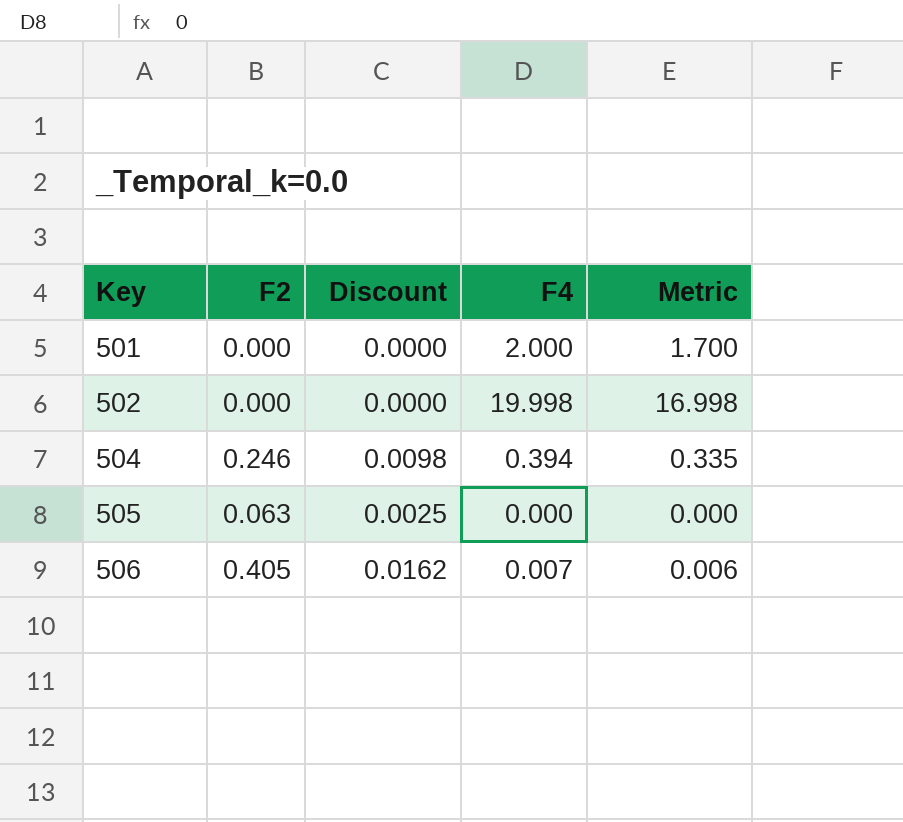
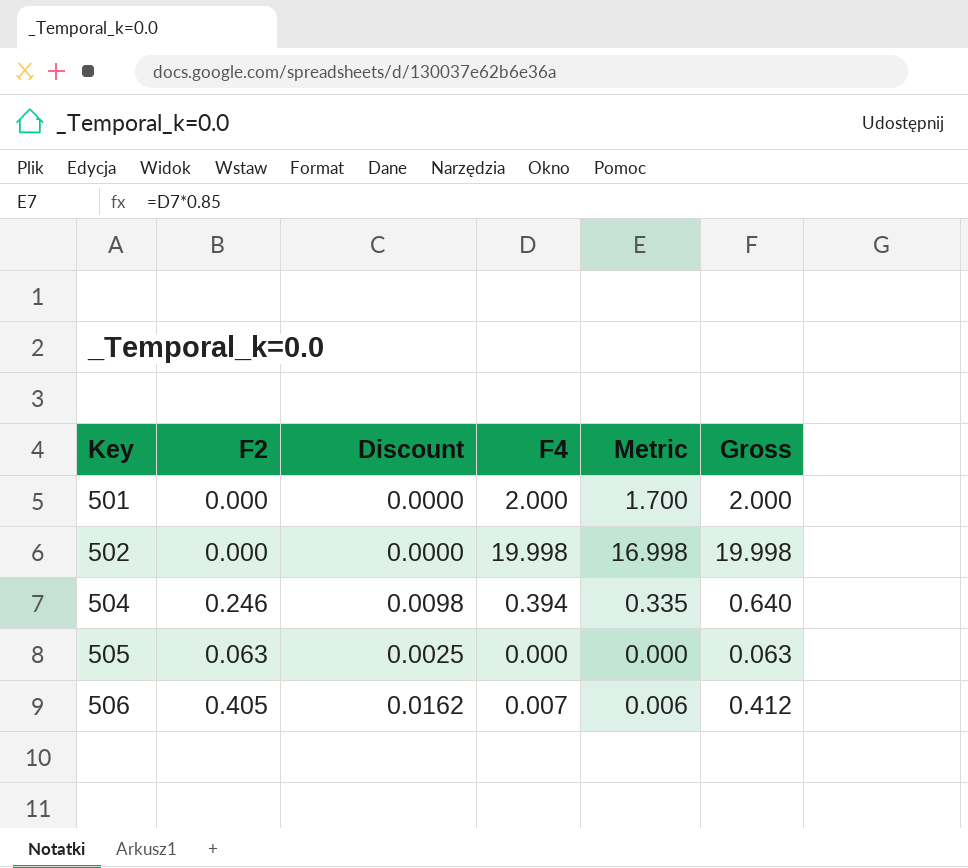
column Gross | formula: none -> [F2] + [F4]

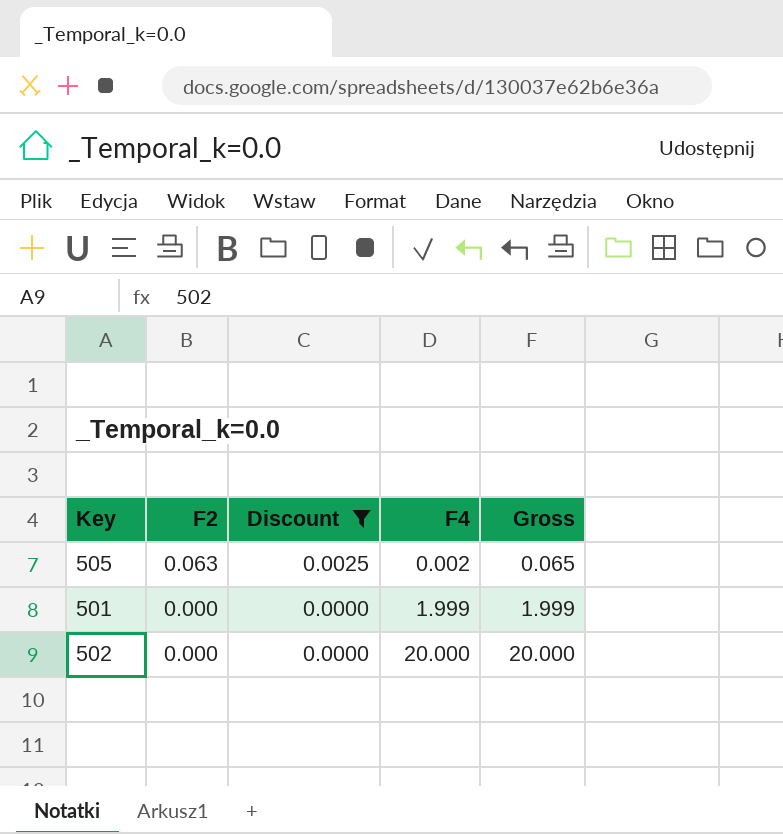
filter: none -> Discount <= 0.0025
row order: Key ascending -> F2 descending
column Metric | formula: [F4] * 0.85 -> none
505 | F4: 0.000 -> 0.002
505 | Gross: 0.063 -> 0.065
501 | F4: 2.000 -> 1.999
501 | Gross: 2.000 -> 1.999
502 | F4: 19.998 -> 20.000
502 | Gross: 19.998 -> 20.000

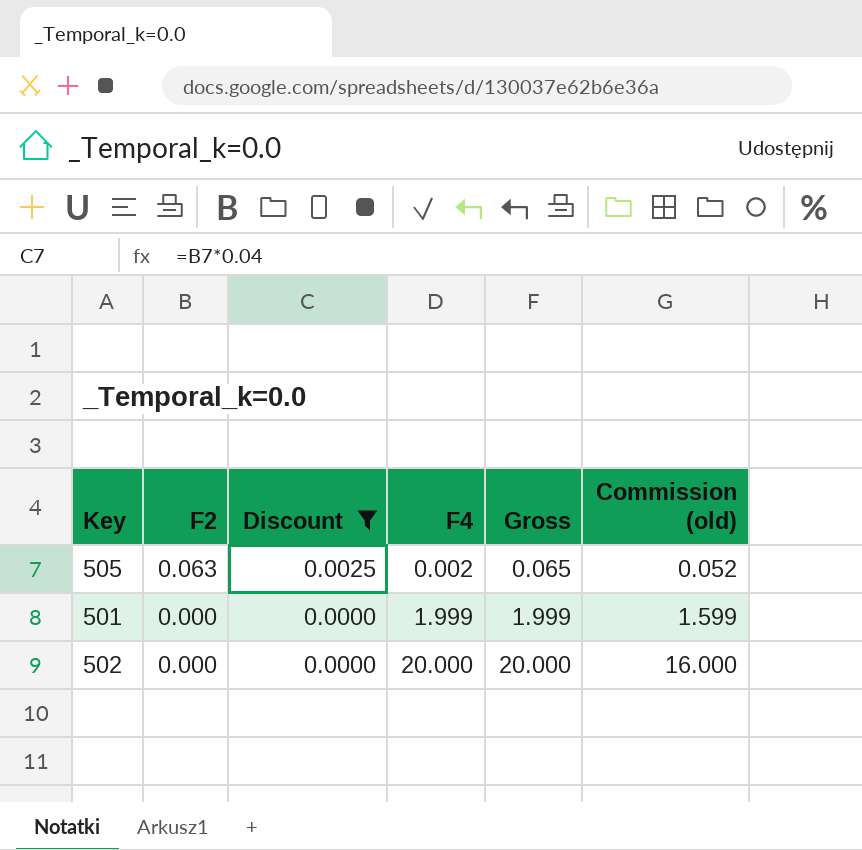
column Commission (old) | formula: none -> [Gross] * 0.8

